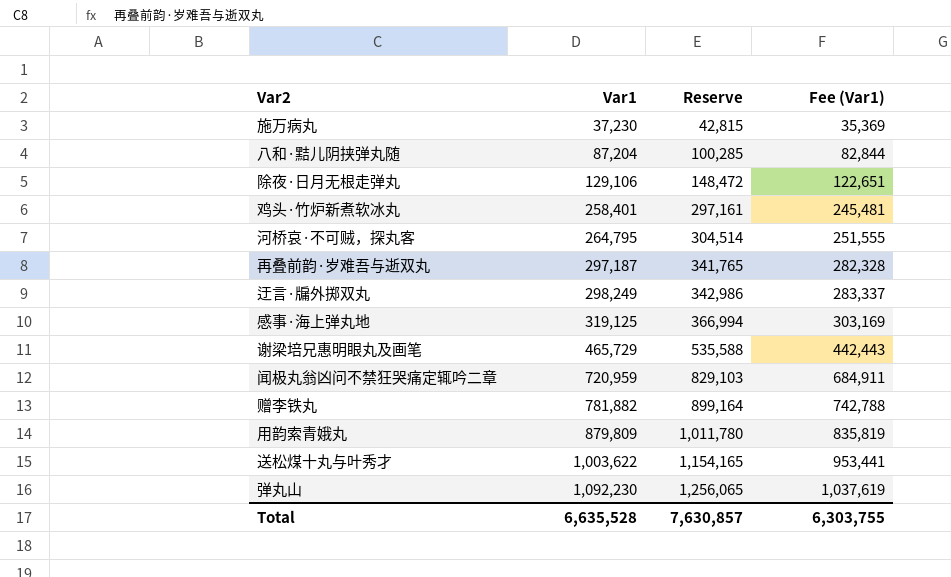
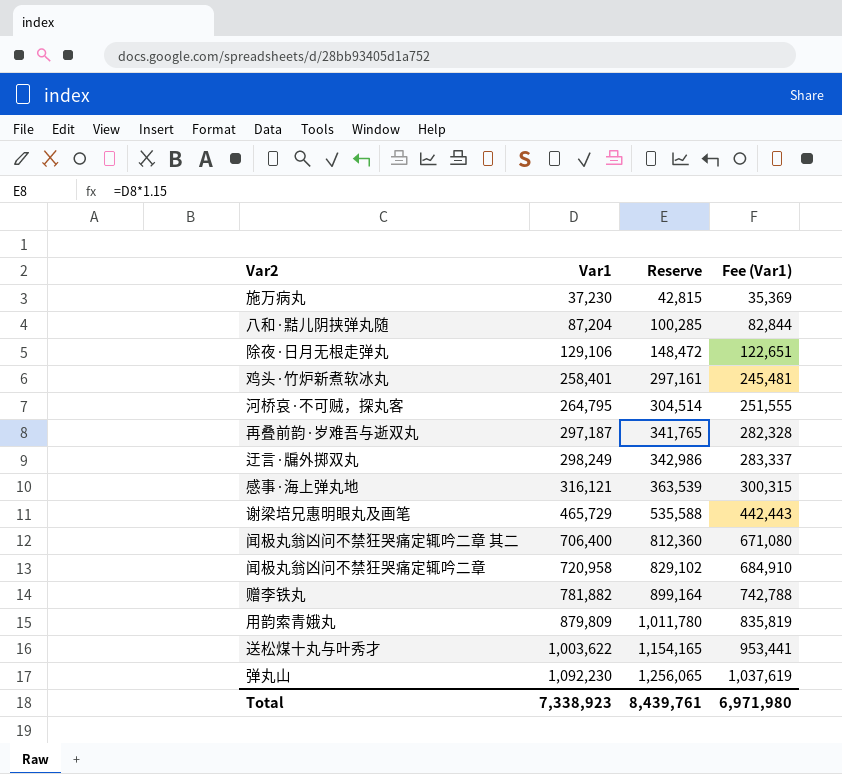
感事·海上弹丸地 | Var1: 319,125 -> 316,121
感事·海上弹丸地 | Reserve: 366,994 -> 363,539
感事·海上弹丸地 | Fee (Var1): 303,169 -> 300,315
row 闻极丸翁凶问不禁狂哭痛定辄吟二章 其二: none -> 706,400 | 812,360 | 671,080
闻极丸翁凶问不禁狂哭痛定辄吟二章 | Var1: 720,959 -> 720,958
闻极丸翁凶问不禁狂哭痛定辄吟二章 | Reserve: 829,103 -> 829,102
闻极丸翁凶问不禁狂哭痛定辄吟二章 | Fee (Var1): 684,911 -> 684,910
Total | Var1: 6,635,528 -> 7,338,923
Total | Reserve: 7,630,857 -> 8,439,761
Total | Fee (Var1): 6,303,755 -> 6,971,980

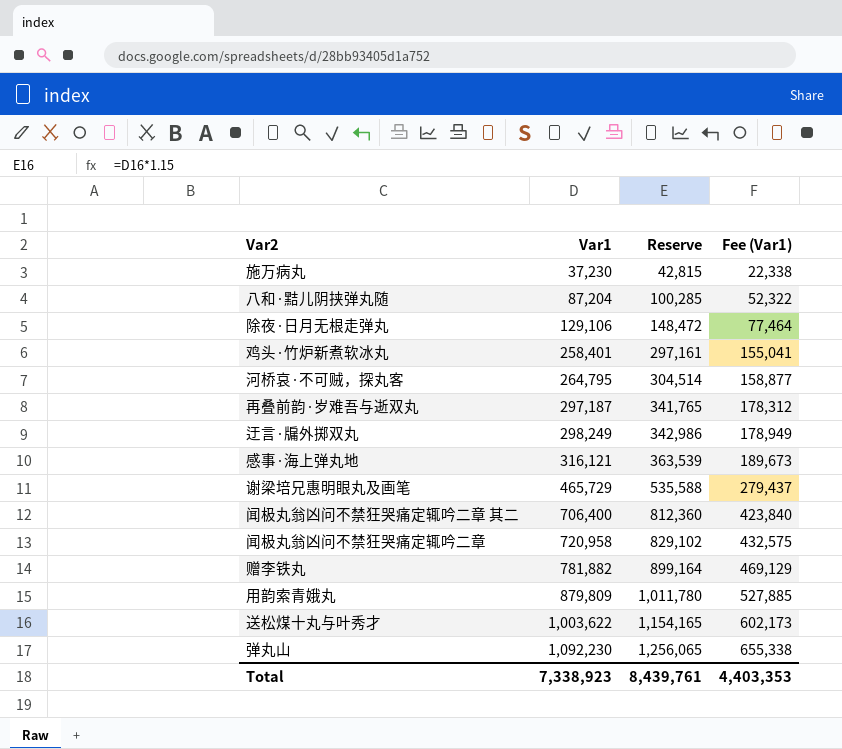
column Fee (Var1) | formula: [Var1] * 0.95 -> [Var1] * 0.6
Total | Fee (Var1): 6,971,980 -> 4,403,353

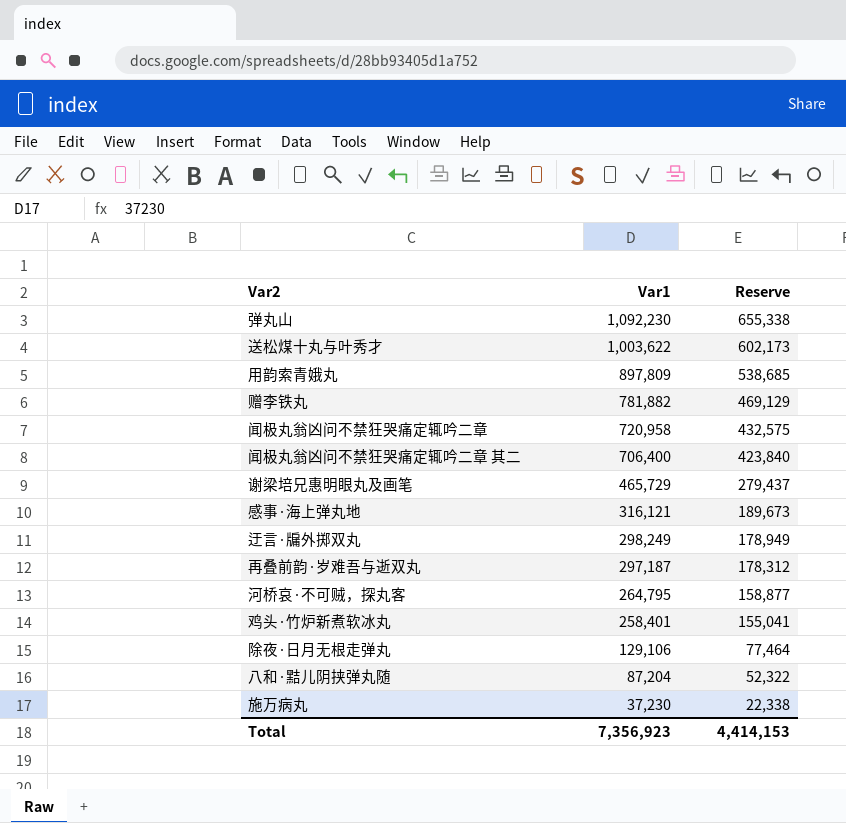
row order: Var1 ascending -> Var1 descending
column Fee (Var1) | formula: [Var1] * 0.6 -> none
column Reserve | formula: [Var1] * 1.15 -> [Var1] * 0.6
用韵索青娥丸 | Var1: 879,809 -> 897,809
Total | Var1: 7,338,923 -> 7,356,923
Total | Reserve: 8,439,761 -> 4,414,153

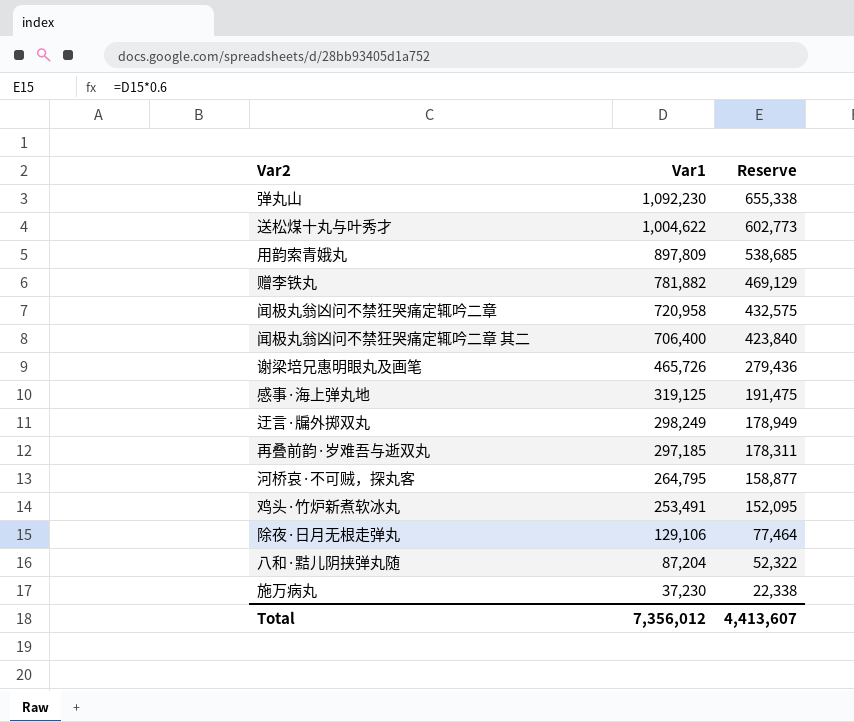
送松煤十丸与叶秀才 | Var1: 1,003,622 -> 1,004,622
送松煤十丸与叶秀才 | Reserve: 602,173 -> 602,773
谢梁培兄惠明眼丸及画笔 | Var1: 465,729 -> 465,726
谢梁培兄惠明眼丸及画笔 | Reserve: 279,437 -> 279,436
感事·海上弹丸地 | Var1: 316,121 -> 319,125
感事·海上弹丸地 | Reserve: 189,673 -> 191,475
再叠前韵·岁难吾与逝双丸 | Var1: 297,187 -> 297,185
再叠前韵·岁难吾与逝双丸 | Reserve: 178,312 -> 178,311
鸡头·竹炉新煮软冰丸 | Var1: 258,401 -> 253,491
鸡头·竹炉新煮软冰丸 | Reserve: 155,041 -> 152,095
Total | Var1: 7,356,923 -> 7,356,012
Total | Reserve: 4,414,153 -> 4,413,607

